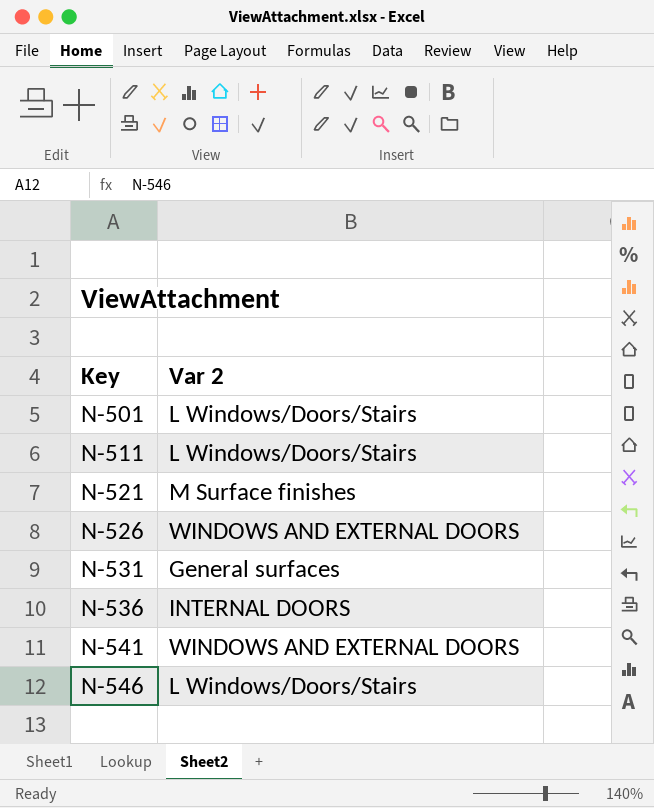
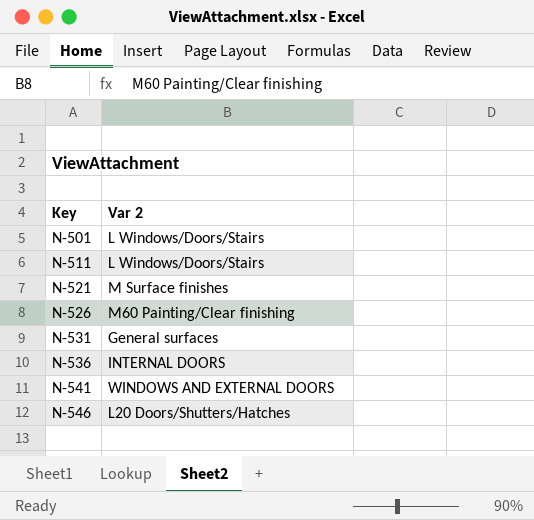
N-526 | Var 2: WINDOWS AND EXTERNAL DOORS -> M60 Painting/Clear finishing
N-546 | Var 2: L Windows/Doors/Stairs -> L20 Doors/Shutters/Hatches

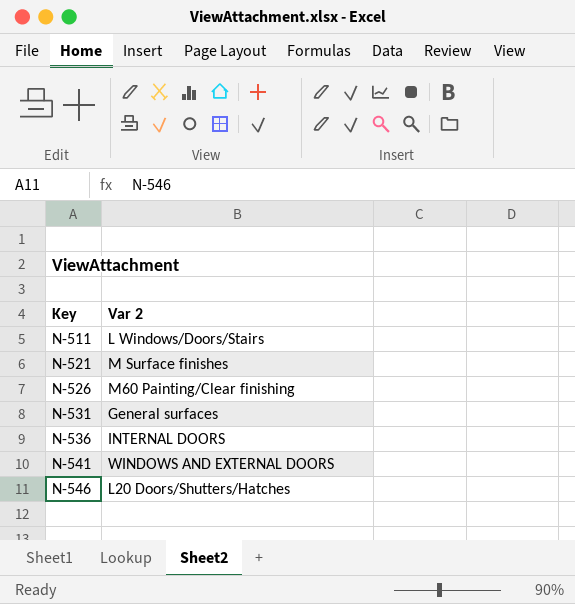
row N-501: L Windows/Doors/Stairs -> none

